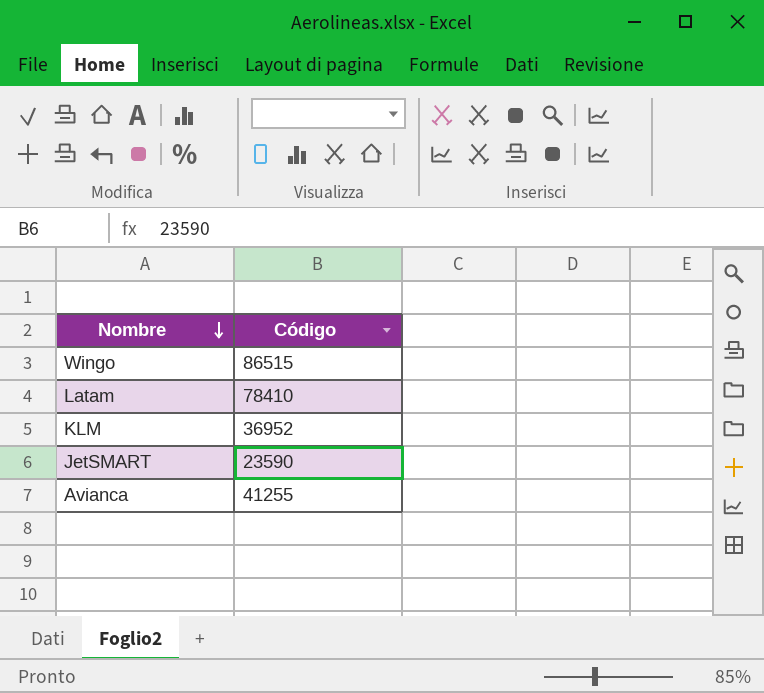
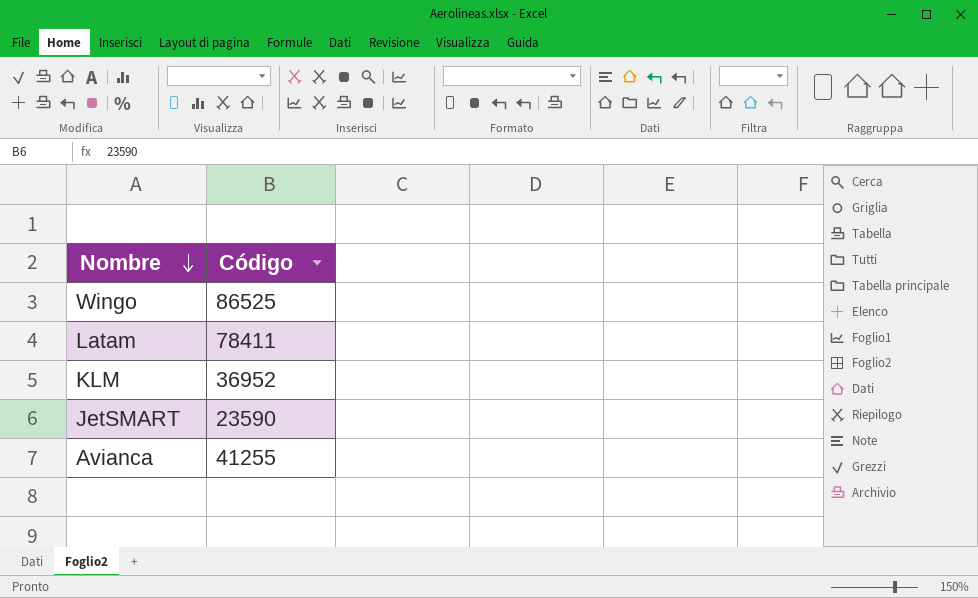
Wingo | Código: 86515 -> 86525
Latam | Código: 78410 -> 78411

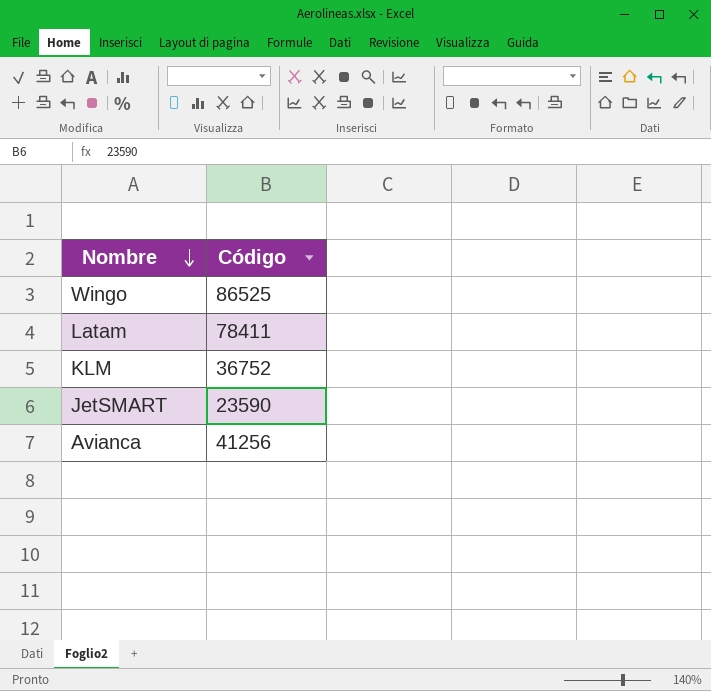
KLM | Código: 36952 -> 36752
Avianca | Código: 41255 -> 41256

